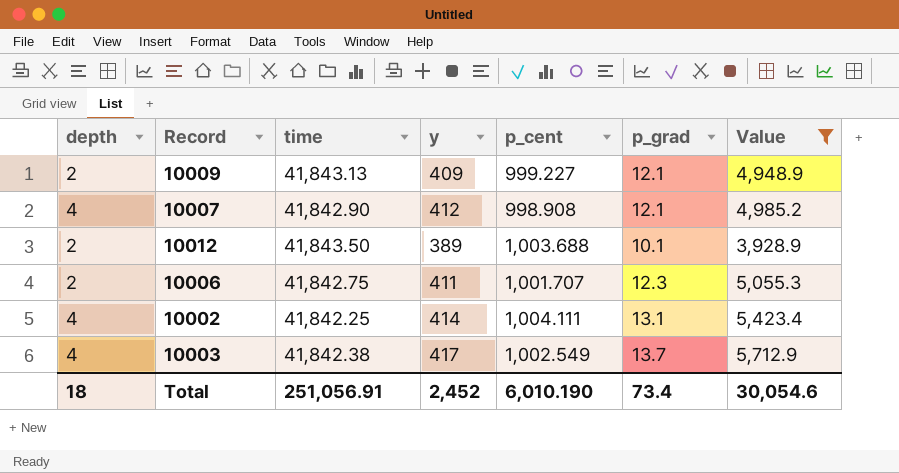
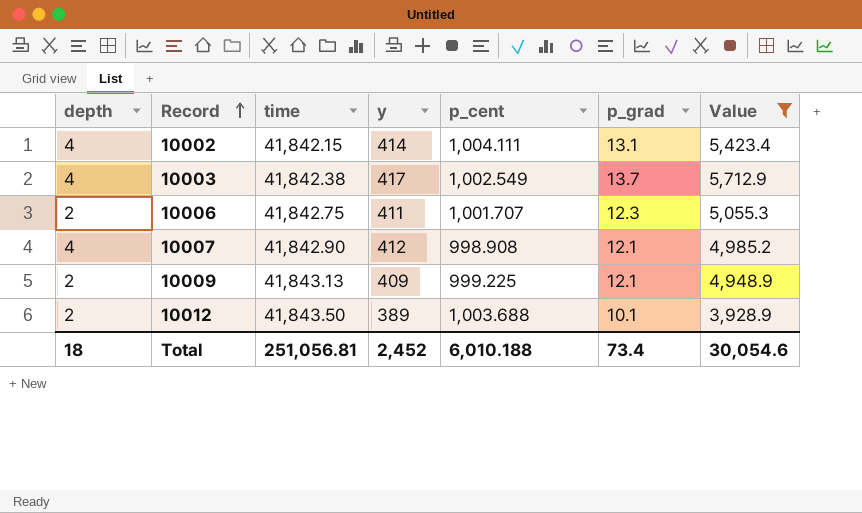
row order: none -> Record ascending
10002 | time: 41,842.25 -> 41,842.15
10009 | p_cent: 999.227 -> 999.225
Total | time: 251,056.91 -> 251,056.81
Total | p_cent: 6,010.190 -> 6,010.188

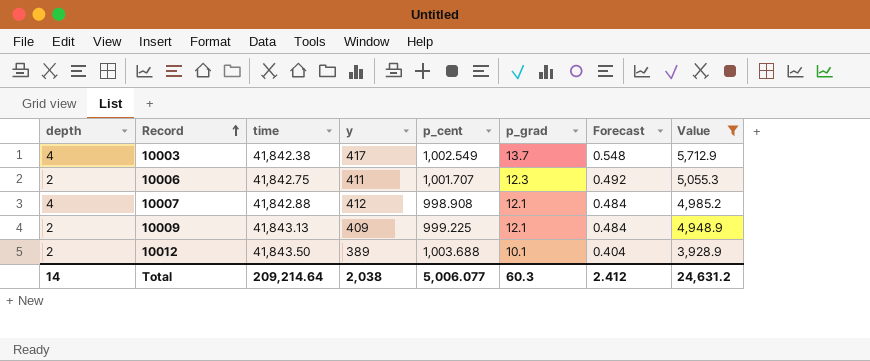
column Forecast | formula: none -> [p_grad] * 0.04
row 10002: 4 | 41,842.15 | 414 | 1,004.111 | 13.1 | 5,423.4 -> none
10007 | time: 41,842.90 -> 41,842.88
Total | depth: 18 -> 14
Total | time: 251,056.81 -> 209,214.64
Total | y: 2,452 -> 2,038
Total | p_cent: 6,010.188 -> 5,006.077
Total | p_grad: 73.4 -> 60.3
Total | Value: 30,054.6 -> 24,631.2

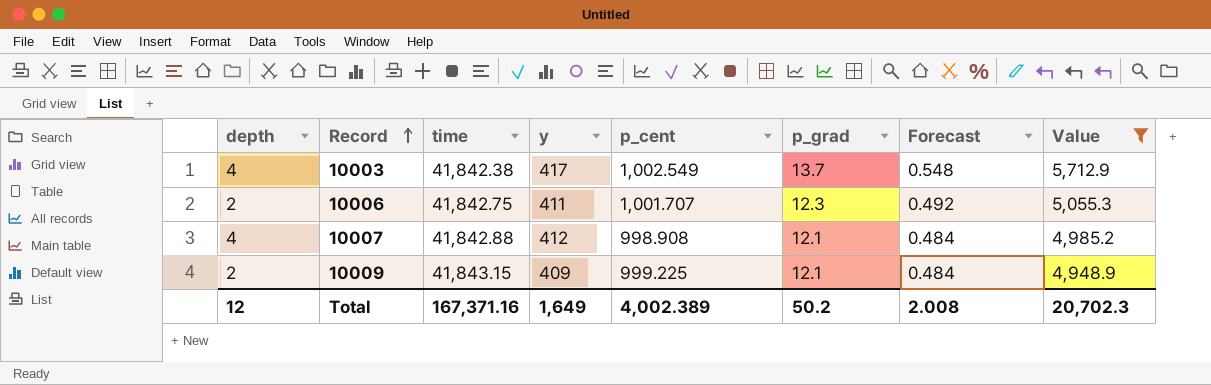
row 10012: 2 | 41,843.50 | 389 | 1,003.688 | 10.1 | 0.404 | 3,928.9 -> none
10009 | time: 41,843.13 -> 41,843.15
Total | depth: 14 -> 12
Total | time: 209,214.64 -> 167,371.16
Total | y: 2,038 -> 1,649
Total | p_cent: 5,006.077 -> 4,002.389
Total | p_grad: 60.3 -> 50.2
Total | Forecast: 2.412 -> 2.008
Total | Value: 24,631.2 -> 20,702.3

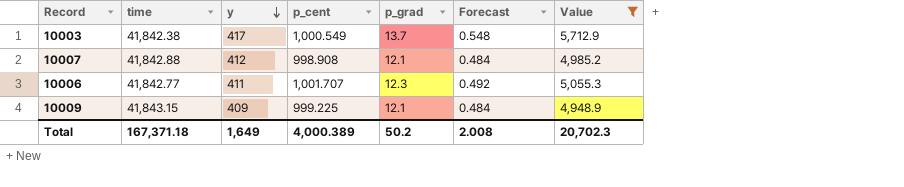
row order: Record ascending -> y descending
column depth | position: 1 -> none
10003 | p_cent: 1,002.549 -> 1,000.549
10006 | time: 41,842.75 -> 41,842.77
Total | time: 167,371.16 -> 167,371.18
Total | p_cent: 4,002.389 -> 4,000.389

